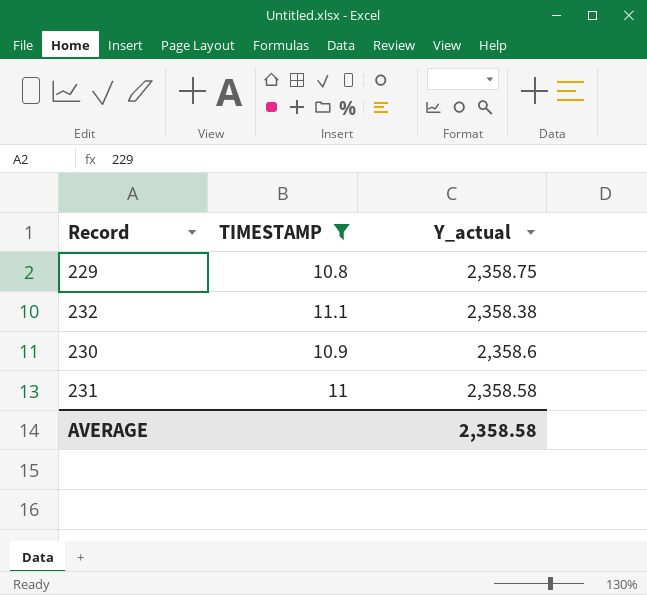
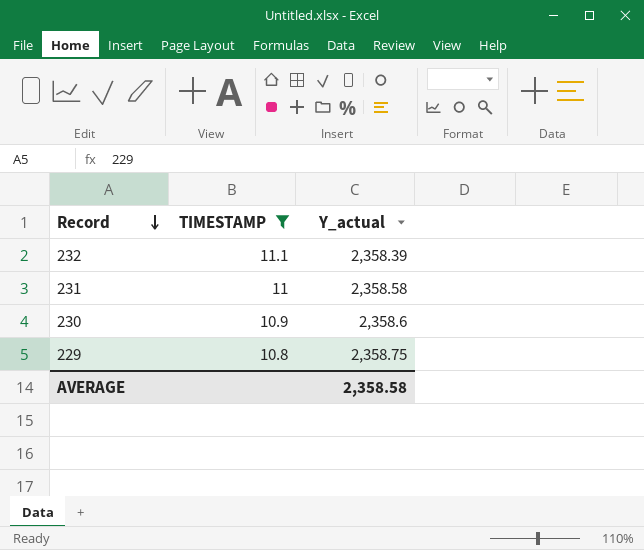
row order: none -> Record descending
232 | Y_actual: 2,358.38 -> 2,358.39

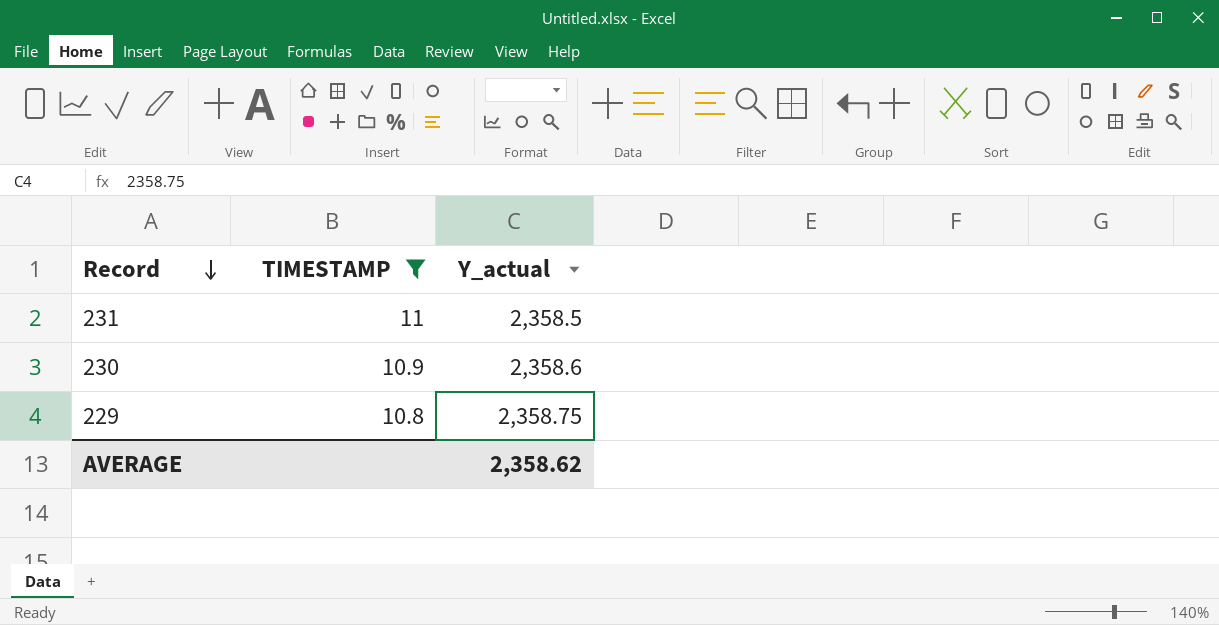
row 232: 11.1 | 2,358.39 -> none
231 | Y_actual: 2,358.58 -> 2,358.5
AVERAGE | Y_actual: 2,358.58 -> 2,358.62

